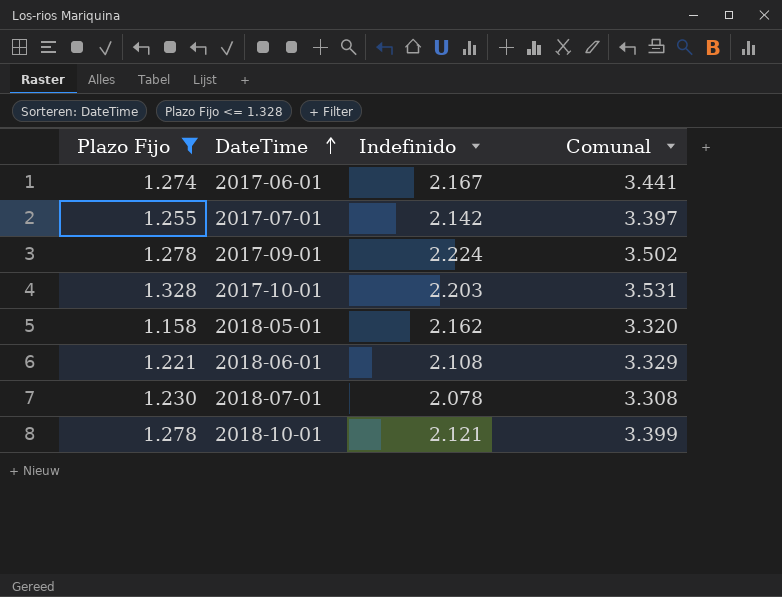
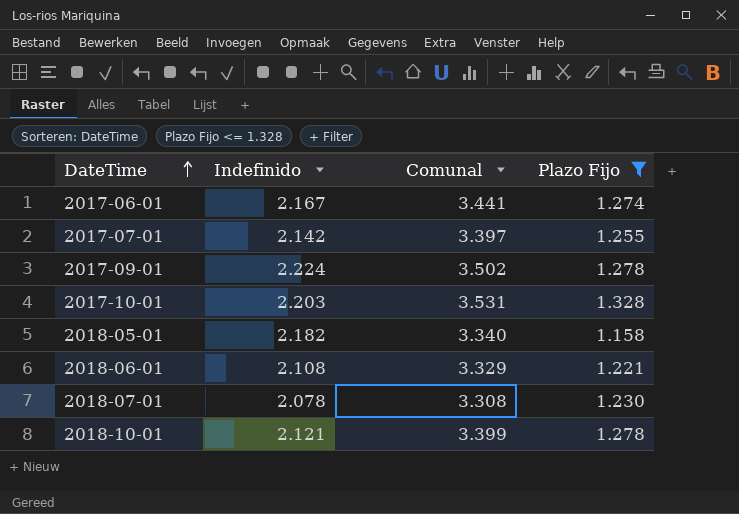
column Plazo Fijo | position: 1 -> 4
2018-05-01 | Indefinido: 2.162 -> 2.182
2018-05-01 | Comunal: 3.320 -> 3.340

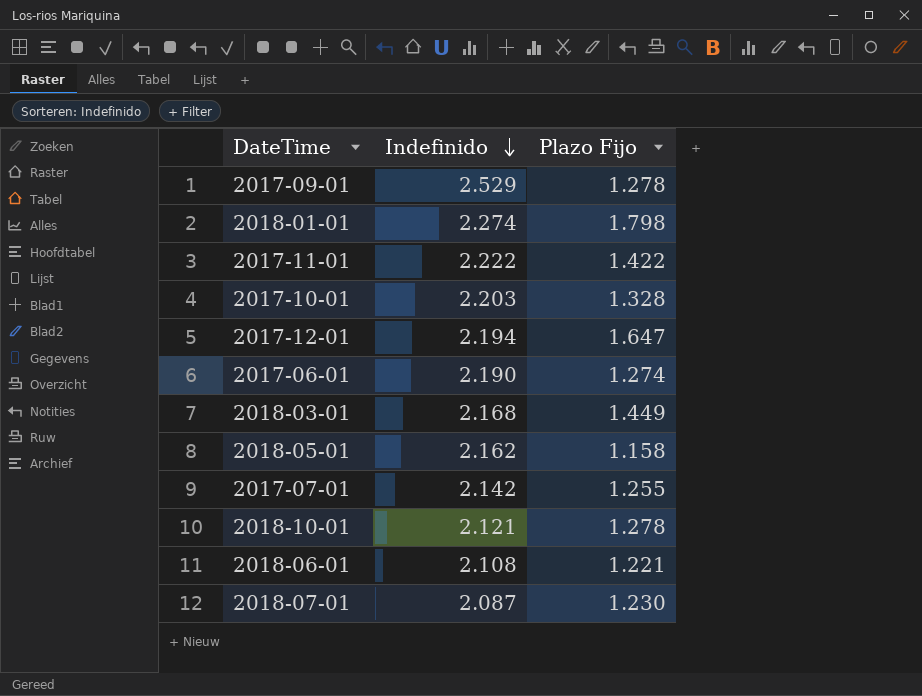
filter: Plazo Fijo <= 1.328 -> none
row order: DateTime ascending -> Indefinido descending
column Comunal | formula: [Indefinido] + [Plazo Fijo] -> none
2017-09-01 | Indefinido: 2.224 -> 2.529
2017-06-01 | Indefinido: 2.167 -> 2.190
2018-05-01 | Indefinido: 2.182 -> 2.162
2018-07-01 | Indefinido: 2.078 -> 2.087

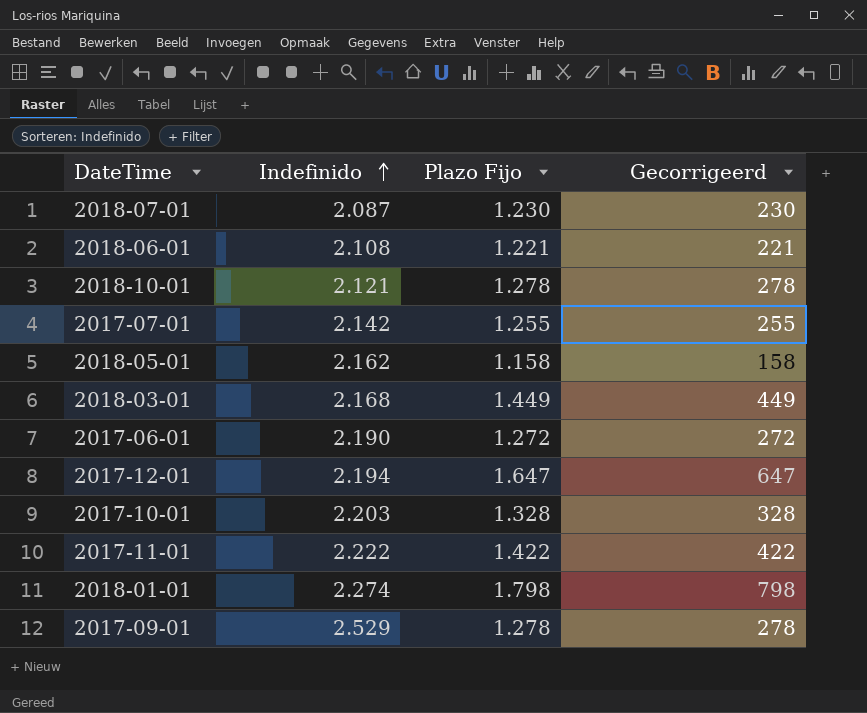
row order: Indefinido descending -> Indefinido ascending
column Gecorrigeerd | formula: none -> [Plazo Fijo] - 1000
2017-06-01 | Plazo Fijo: 1.274 -> 1.272

